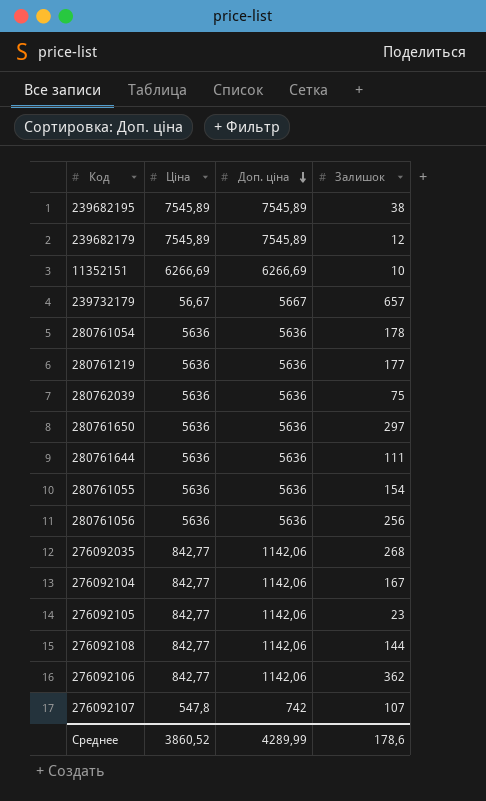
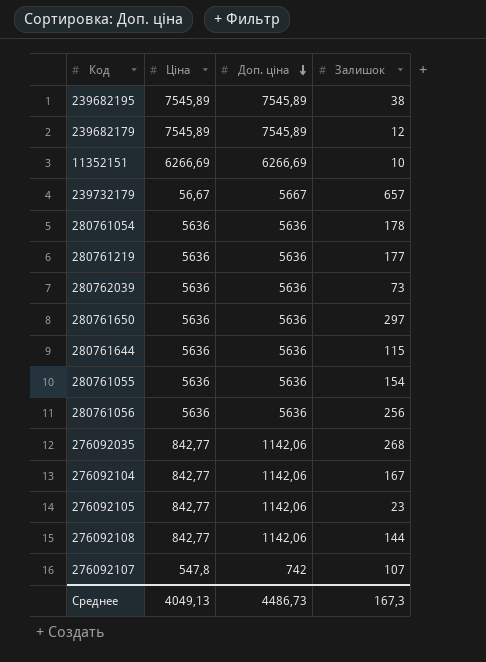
row 276092106: 842,77 | 1142,06 | 362 -> none
280762039 | Залишок: 75 -> 73
280761644 | Залишок: 111 -> 115
Среднее | Ціна: 3860,52 -> 4049,13
Среднее | Доп. ціна: 4289,99 -> 4486,73
Среднее | Залишок: 178,6 -> 167,3

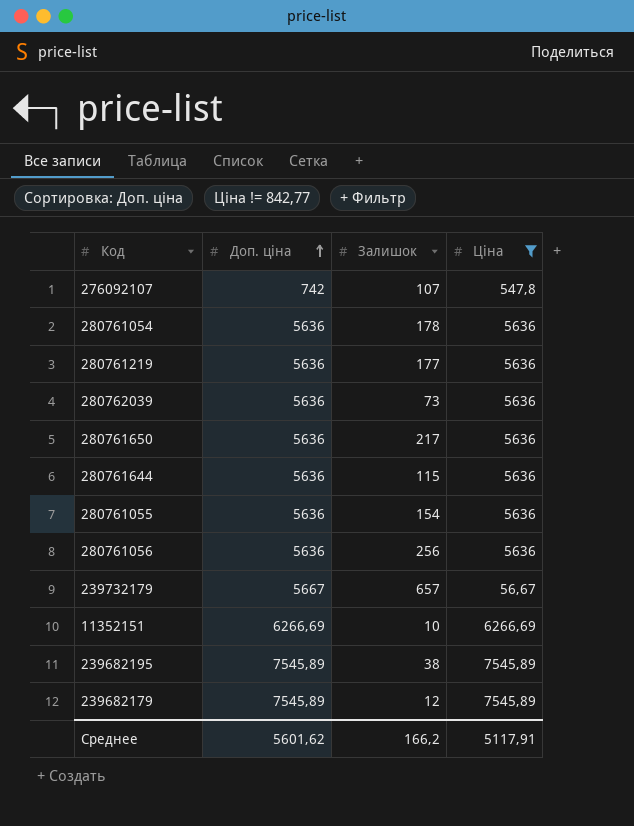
filter: none -> Ціна != 842,77
row order: Доп. ціна descending -> Доп. ціна ascending
column Ціна | position: 2 -> 4
280761650 | Залишок: 297 -> 217
Среднее | Доп. ціна: 4486,73 -> 5601,62
Среднее | Залишок: 167,3 -> 166,2
Среднее | Ціна: 4049,13 -> 5117,91

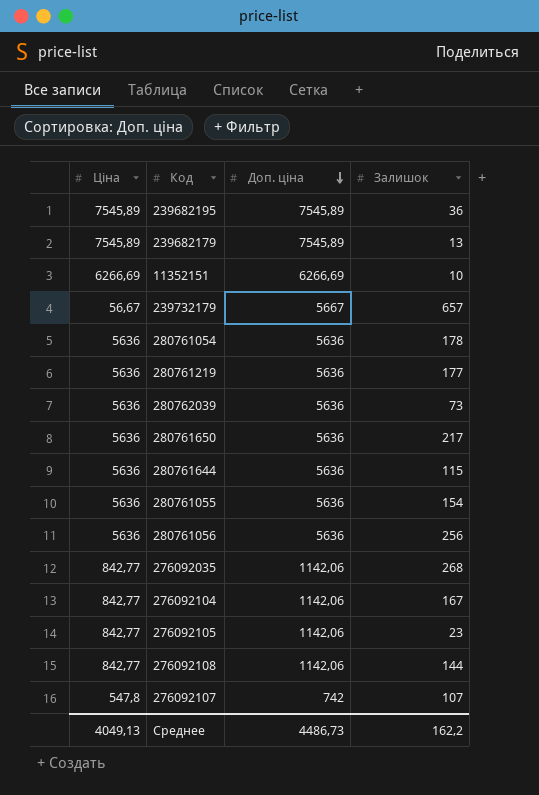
filter: Ціна != 842,77 -> none
row order: Доп. ціна ascending -> Доп. ціна descending
column Ціна | position: 4 -> 1
239682195 | Залишок: 38 -> 36
239682179 | Залишок: 12 -> 13
Среднее | Ціна: 5117,91 -> 4049,13
Среднее | Доп. ціна: 5601,62 -> 4486,73
Среднее | Залишок: 166,2 -> 162,2

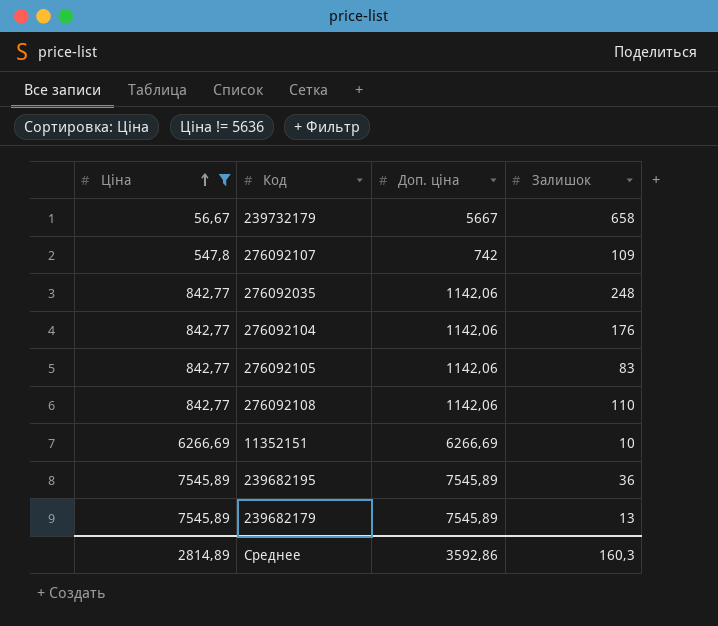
filter: none -> Ціна != 5636
row order: Доп. ціна descending -> Ціна ascending
239732179 | Залишок: 657 -> 658
276092107 | Залишок: 107 -> 109
276092035 | Залишок: 268 -> 248
276092104 | Залишок: 167 -> 176
276092105 | Залишок: 23 -> 83
276092108 | Залишок: 144 -> 110
Среднее | Ціна: 4049,13 -> 2814,89
Среднее | Доп. ціна: 4486,73 -> 3592,86
Среднее | Залишок: 162,2 -> 160,3

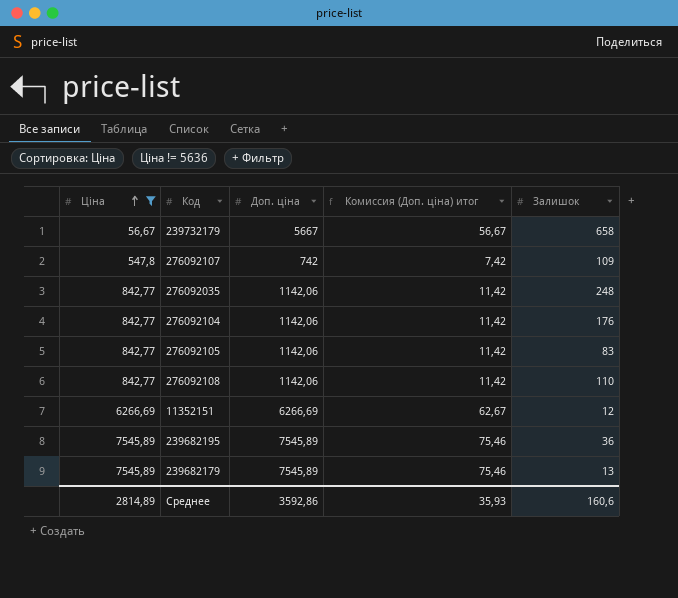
column Комиссия (Доп. ціна) итог | formula: none -> [Доп. ціна] * 0,01
11352151 | Залишок: 10 -> 12
Среднее | Залишок: 160,3 -> 160,6

